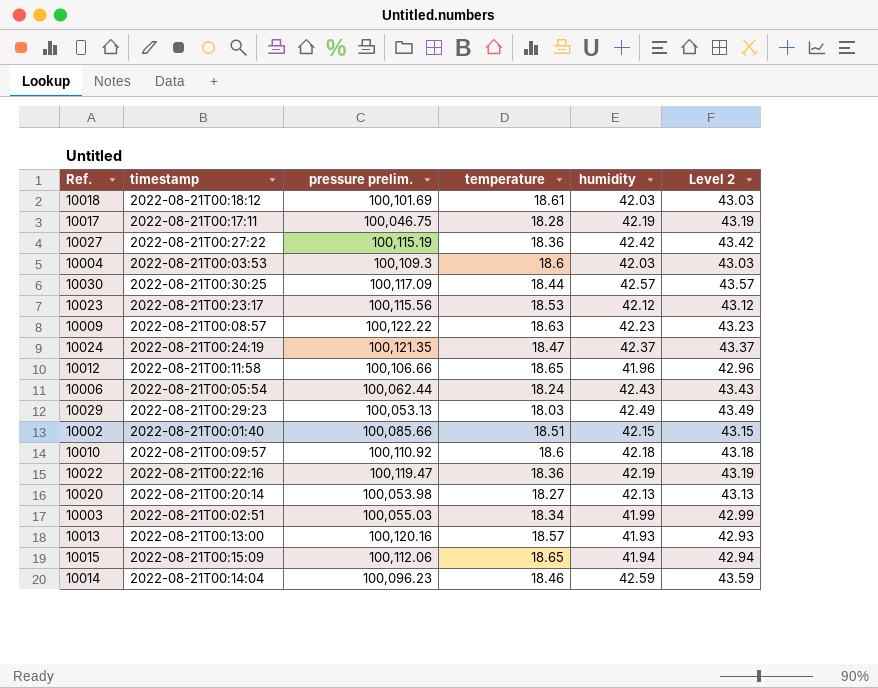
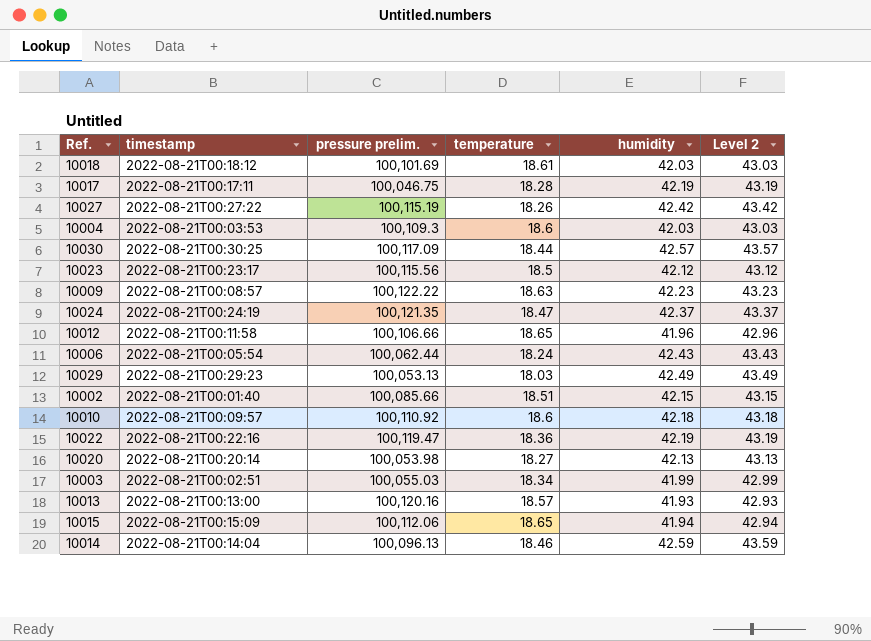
10027 | temperature: 18.36 -> 18.26
10023 | temperature: 18.53 -> 18.5
10014 | pressure prelim.: 100,096.23 -> 100,096.13

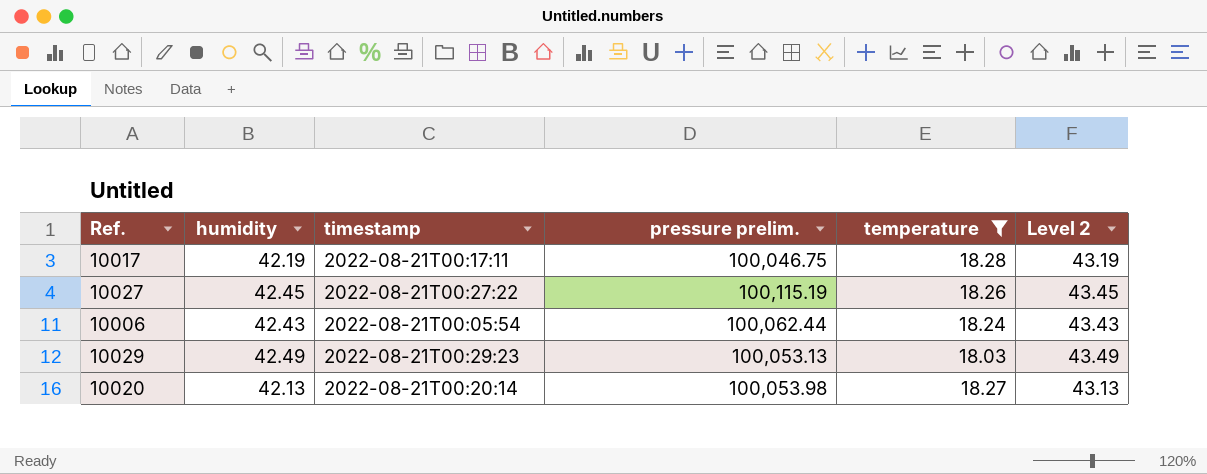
filter: none -> temperature <= 18.28
column humidity | position: 5 -> 2
10027 | humidity: 42.42 -> 42.45
10027 | Level 2: 43.42 -> 43.45

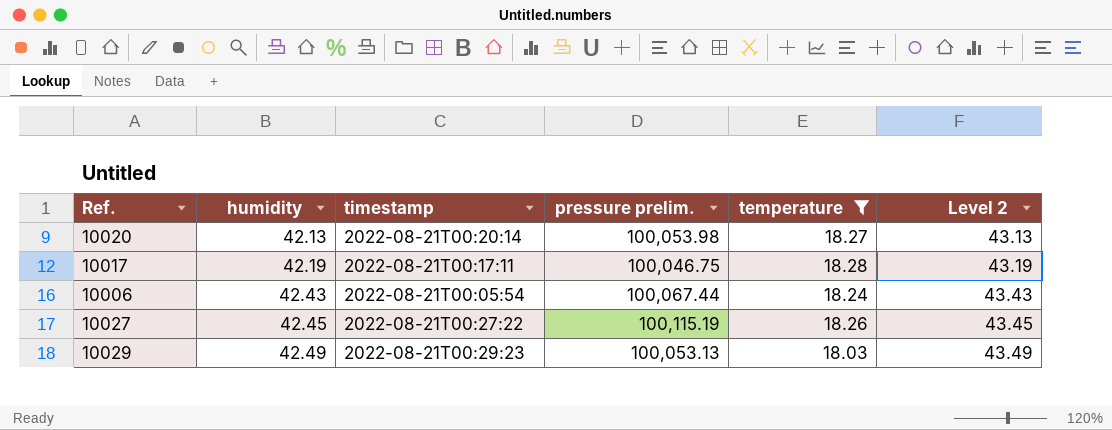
row order: none -> humidity ascending
10006 | pressure prelim.: 100,062.44 -> 100,067.44

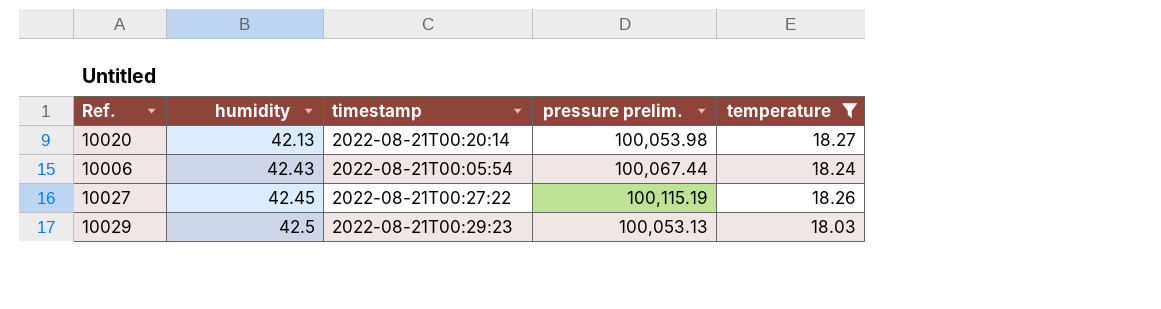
column Level 2 | formula: [humidity] + 1 -> none
row 10017: 42.19 | 2022-08-21T00:17:11 | 100,046.75 | 18.28 | 43.19 -> none
10029 | humidity: 42.49 -> 42.5

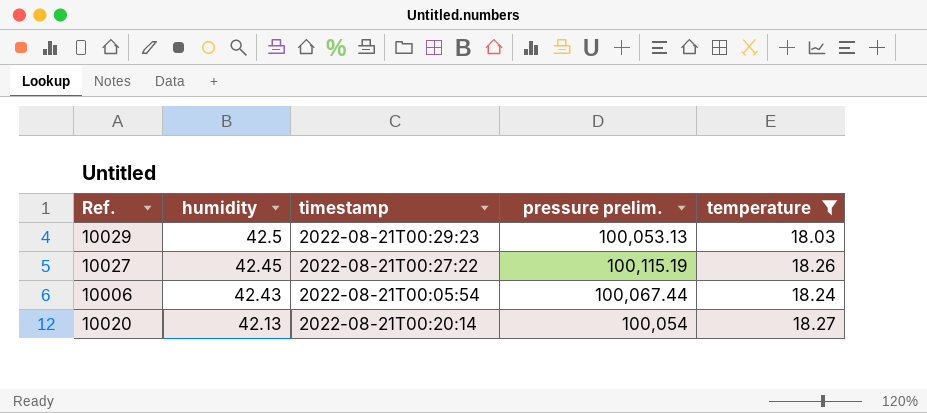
row order: humidity ascending -> humidity descending
10020 | pressure prelim.: 100,053.98 -> 100,054

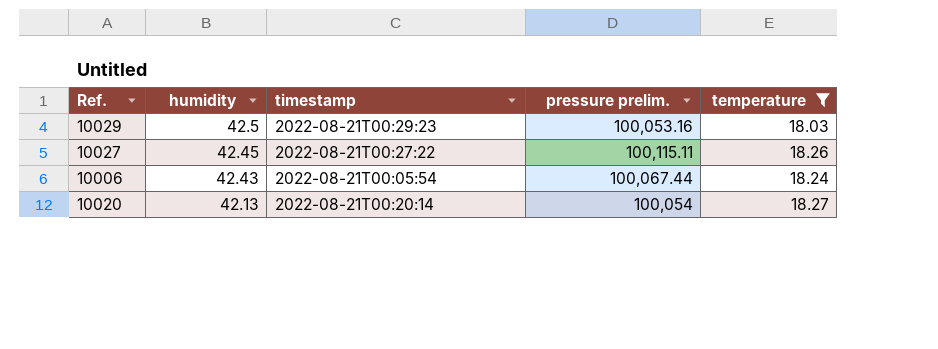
10029 | pressure prelim.: 100,053.13 -> 100,053.16
10027 | pressure prelim.: 100,115.19 -> 100,115.11

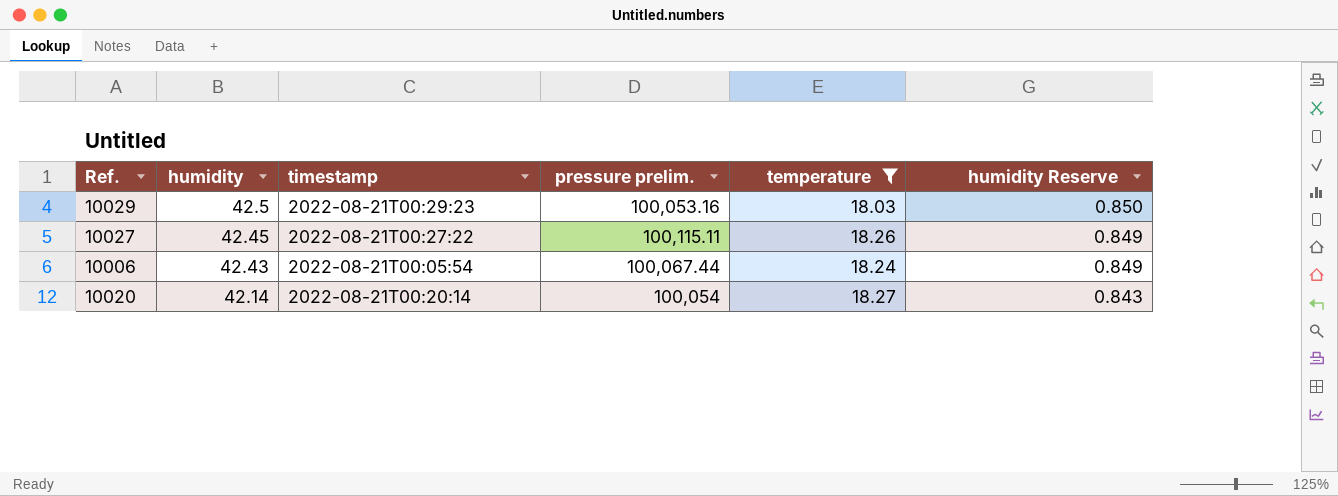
column humidity Reserve | formula: none -> [humidity] * 0.02
10020 | humidity: 42.13 -> 42.14

